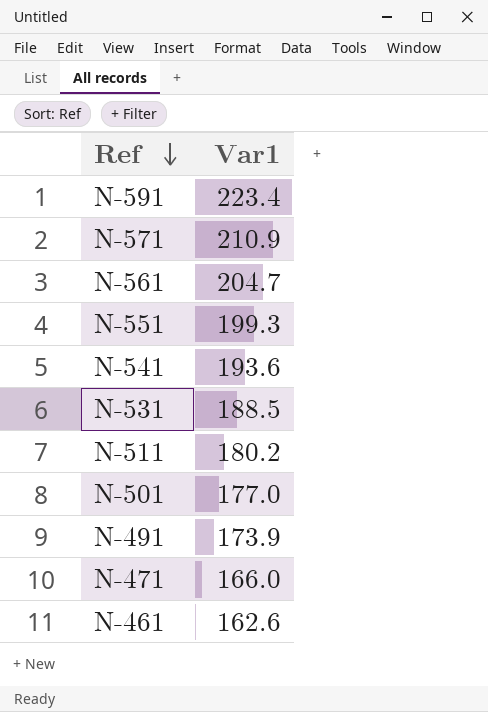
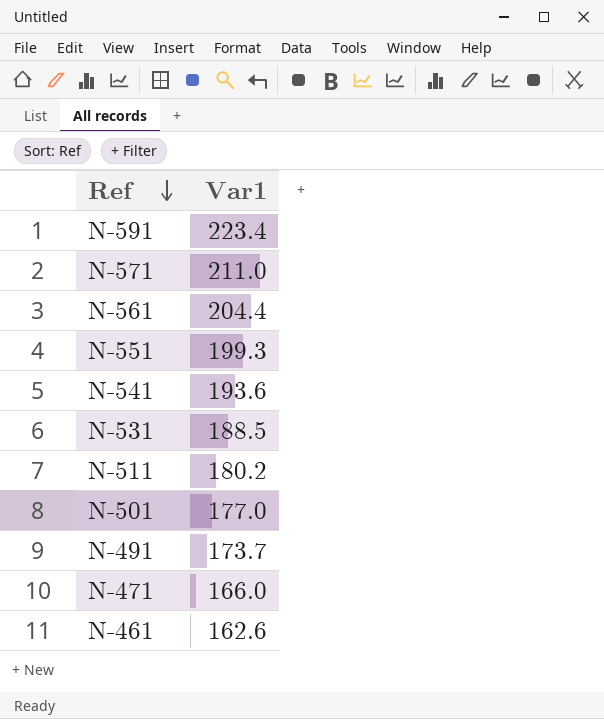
N-571 | Var1: 210.9 -> 211.0
N-561 | Var1: 204.7 -> 204.4
N-491 | Var1: 173.9 -> 173.7

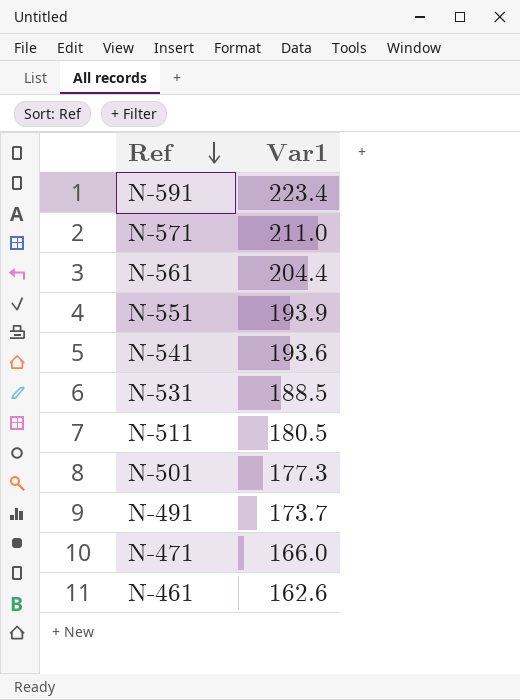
N-551 | Var1: 199.3 -> 193.9
N-511 | Var1: 180.2 -> 180.5
N-501 | Var1: 177.0 -> 177.3

